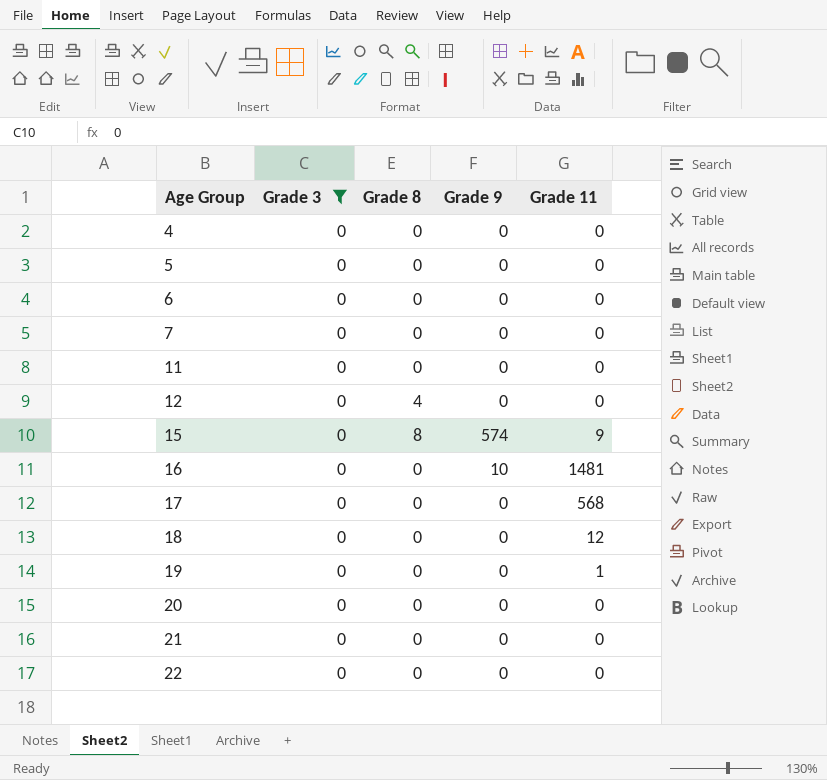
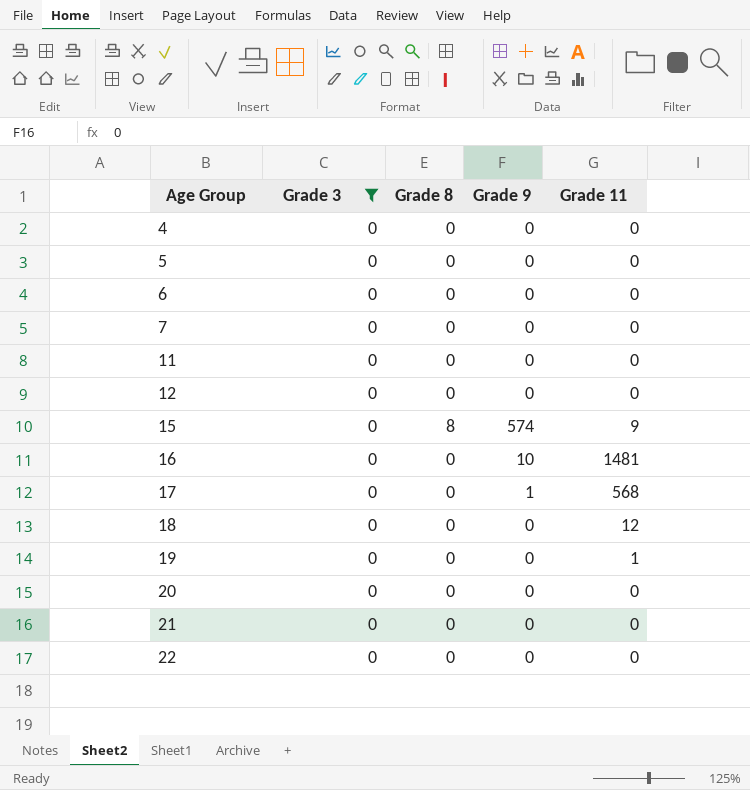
12 | Grade 8: 4 -> 0
17 | Grade 9: 0 -> 1

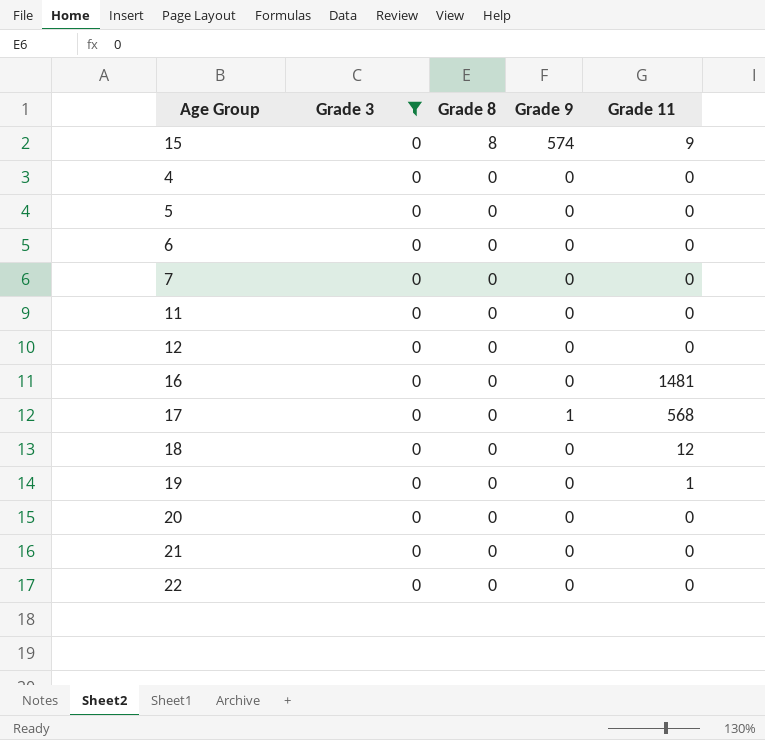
row order: Age Group ascending -> Grade 8 descending
16 | Grade 9: 10 -> 0

